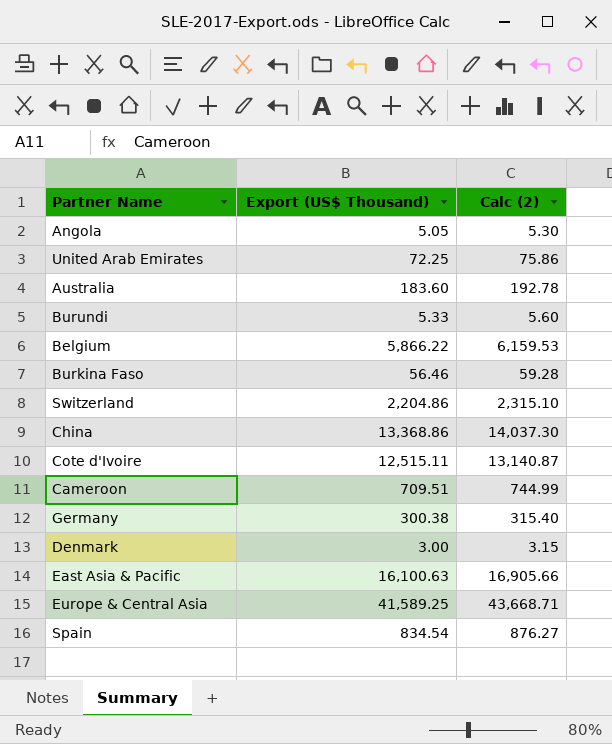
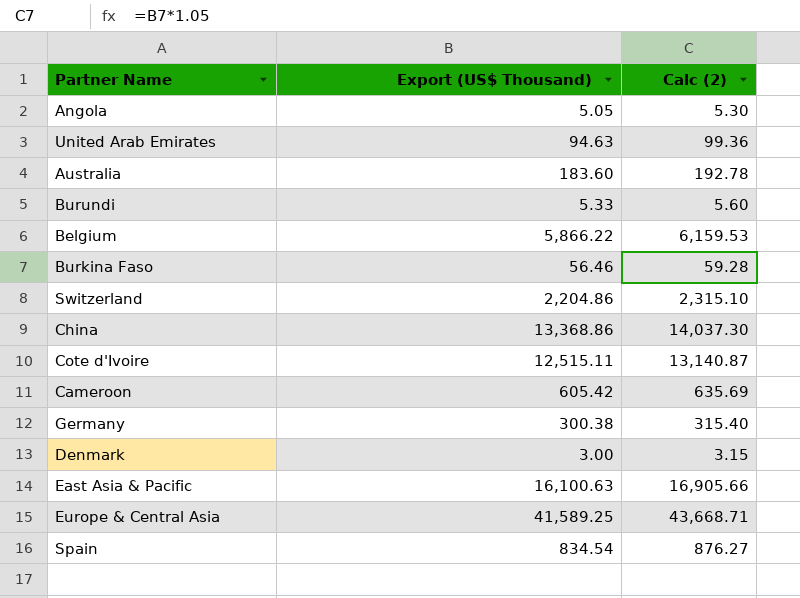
United Arab Emirates | Export (US$ Thousand): 72.25 -> 94.63
United Arab Emirates | Calc (2): 75.86 -> 99.36
Cameroon | Export (US$ Thousand): 709.51 -> 605.42
Cameroon | Calc (2): 744.99 -> 635.69

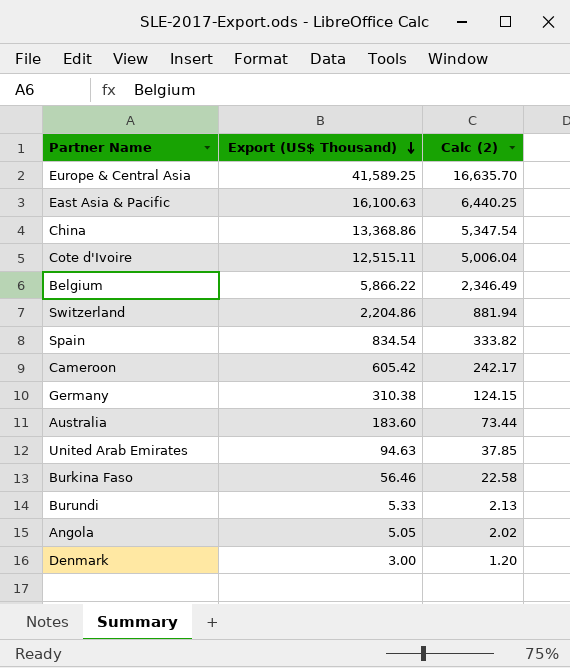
row order: none -> Export (US$ Thousand) descending
column Calc (2) | formula: [Export (US$ Thousand)] * 1.05 -> [Export (US$ Thousand)] * 0.4
Germany | Export (US$ Thousand): 300.38 -> 310.38

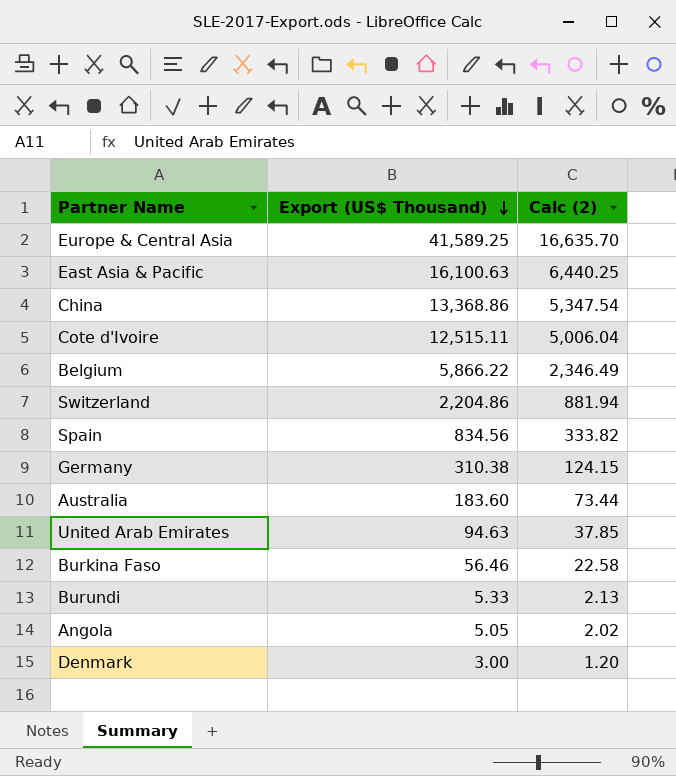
row Cameroon: 605.42 | 242.17 -> none
Spain | Export (US$ Thousand): 834.54 -> 834.56

